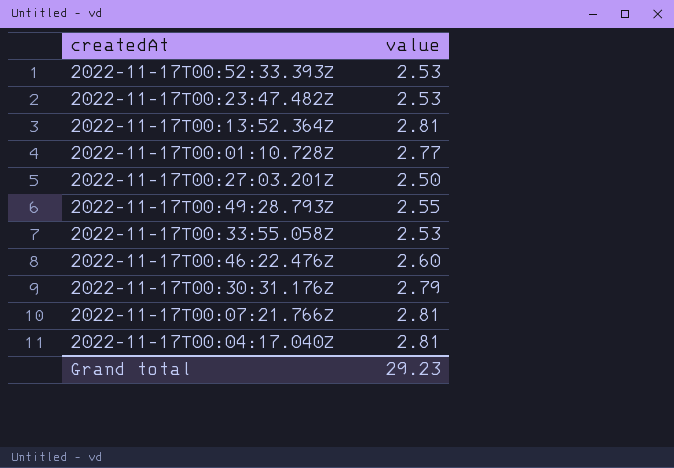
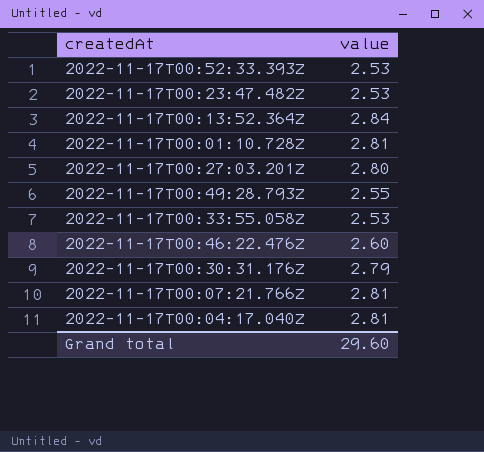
2022-11-17T00:13:52.364Z | value: 2.81 -> 2.84
2022-11-17T00:01:10.728Z | value: 2.77 -> 2.81
2022-11-17T00:27:03.201Z | value: 2.50 -> 2.80
Grand total | value: 29.23 -> 29.60

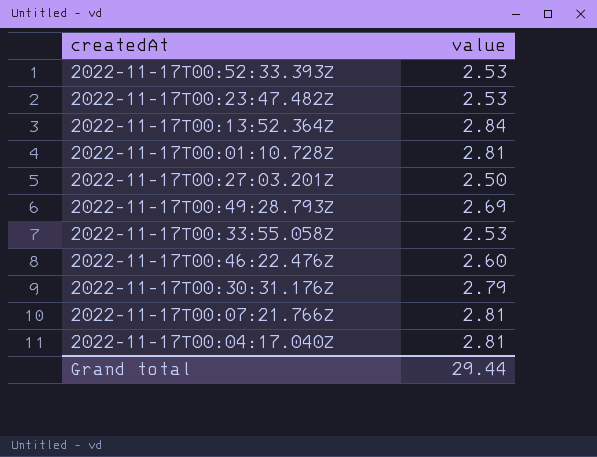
2022-11-17T00:27:03.201Z | value: 2.80 -> 2.50
2022-11-17T00:49:28.793Z | value: 2.55 -> 2.69
Grand total | value: 29.60 -> 29.44

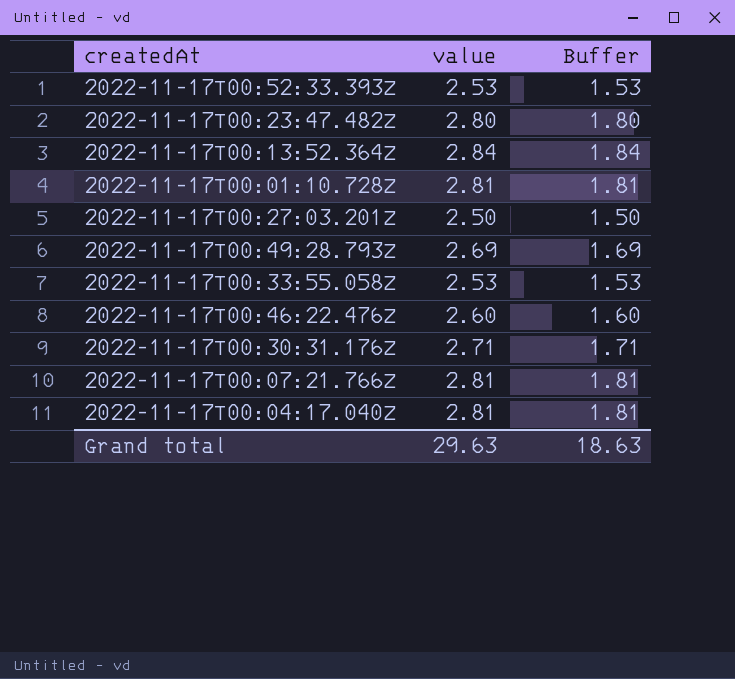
column Buffer | formula: none -> [value] - 1
2022-11-17T00:23:47.482Z | value: 2.53 -> 2.80
2022-11-17T00:30:31.176Z | value: 2.79 -> 2.71
Grand total | value: 29.44 -> 29.63

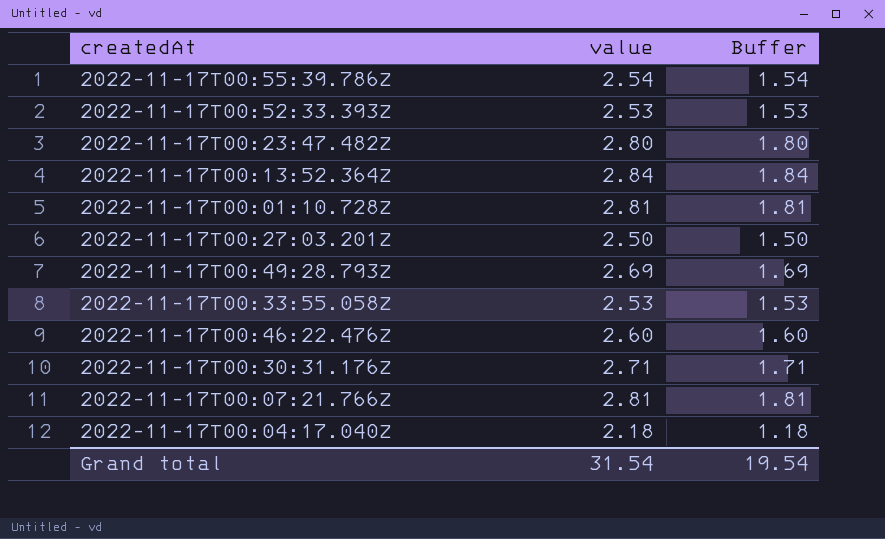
row 2022-11-17T00:55:39.786Z: none -> 2.54 | 1.54
2022-11-17T00:04:17.040Z | value: 2.81 -> 2.18
2022-11-17T00:04:17.040Z | Buffer: 1.81 -> 1.18
Grand total | value: 29.63 -> 31.54
Grand total | Buffer: 18.63 -> 19.54

